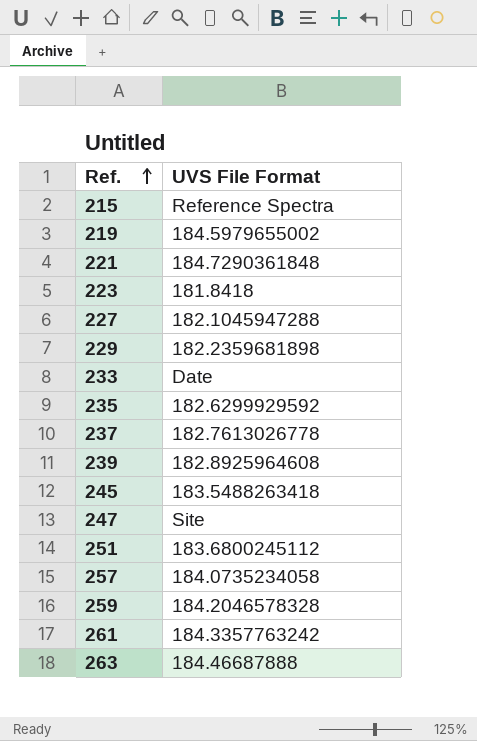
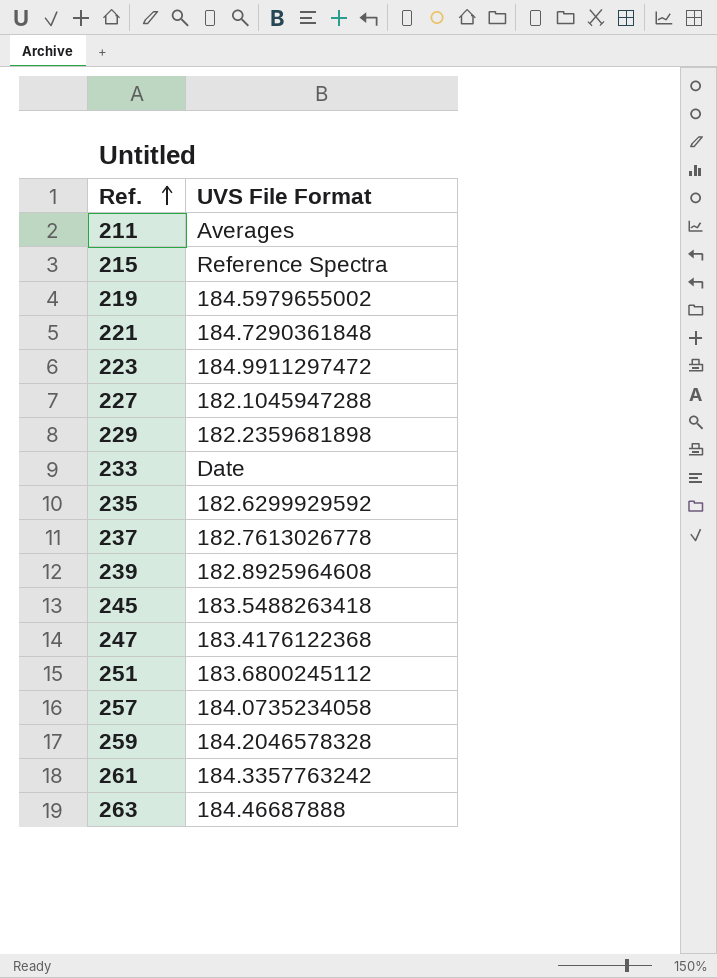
row 211: none -> Averages
223 | UVS File Format: 181.8418 -> 184.9911297472
247 | UVS File Format: Site -> 183.4176122368

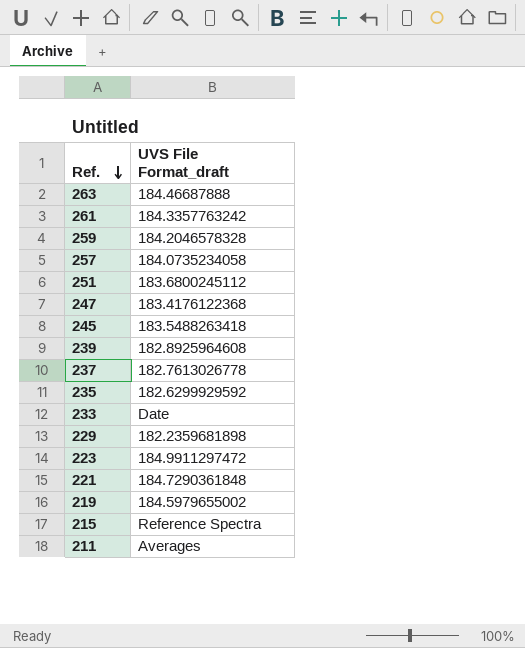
row order: Ref. ascending -> Ref. descending
column name: UVS File Format -> UVS File Format_draft
row 227: 182.1045947288 -> none

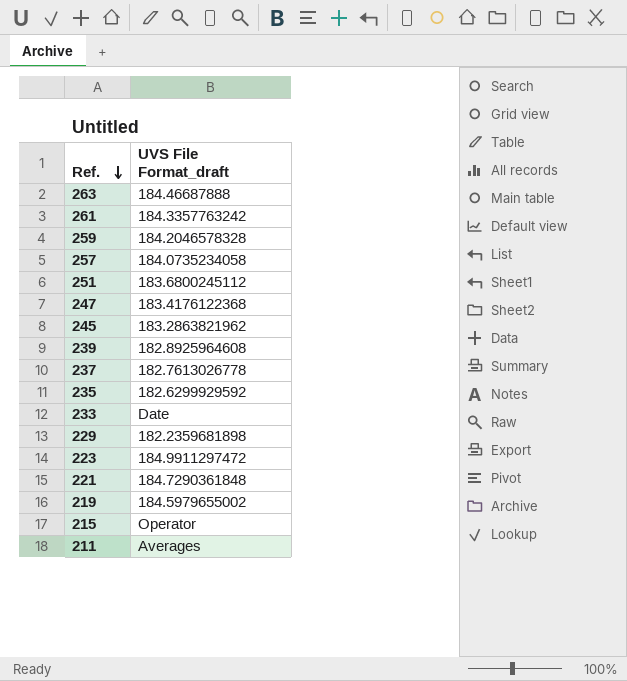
245 | UVS File Format_draft: 183.5488263418 -> 183.2863821962
215 | UVS File Format_draft: Reference Spectra -> Operator

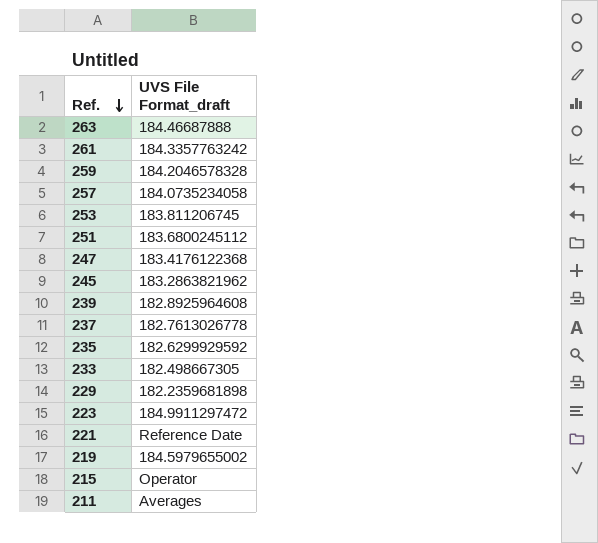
row 253: none -> 183.811206745
233 | UVS File Format_draft: Date -> 182.498667305
221 | UVS File Format_draft: 184.7290361848 -> Reference Date

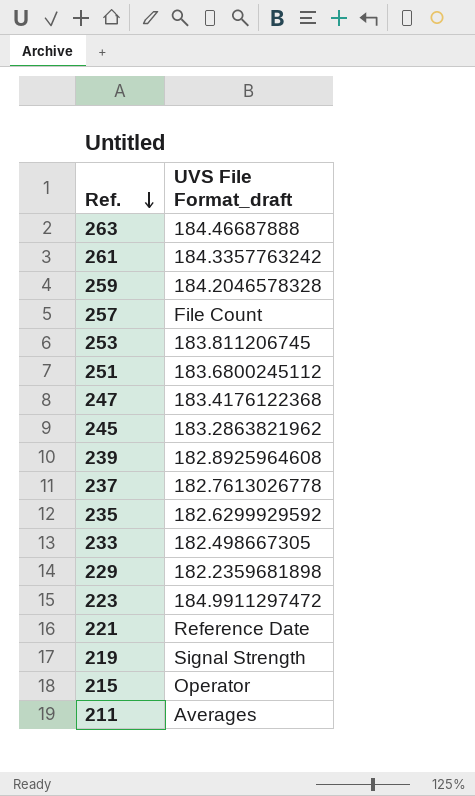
257 | UVS File Format_draft: 184.0735234058 -> File Count
219 | UVS File Format_draft: 184.5979655002 -> Signal Strength

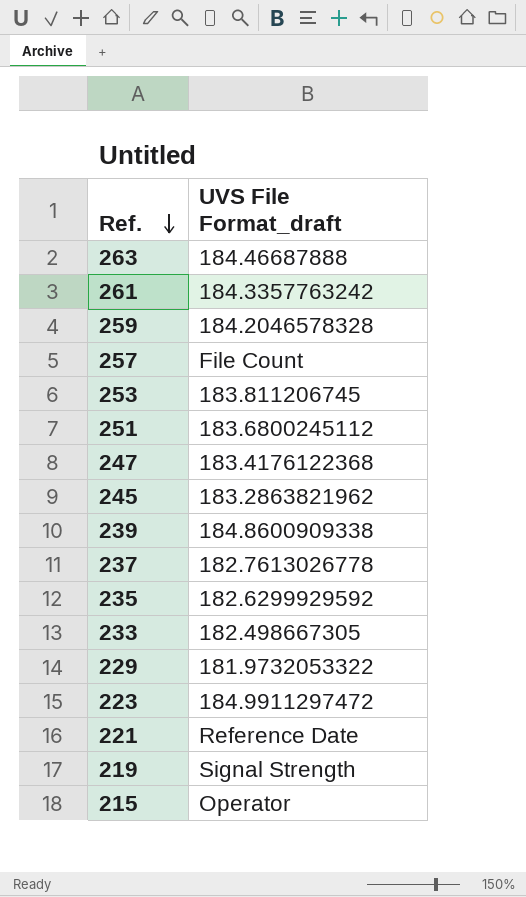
row 211: Averages -> none
239 | UVS File Format_draft: 182.8925964608 -> 184.8600909338
229 | UVS File Format_draft: 182.2359681898 -> 181.9732053322

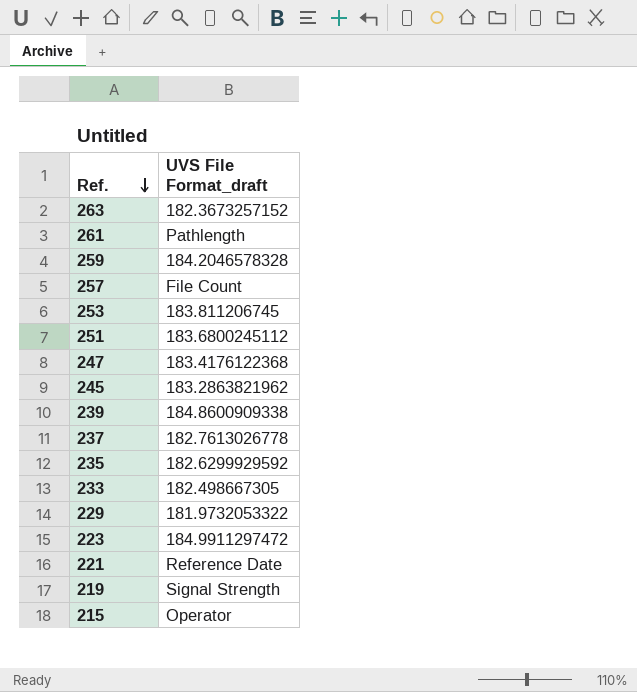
263 | UVS File Format_draft: 184.46687888 -> 182.3673257152
261 | UVS File Format_draft: 184.3357763242 -> Pathlength

